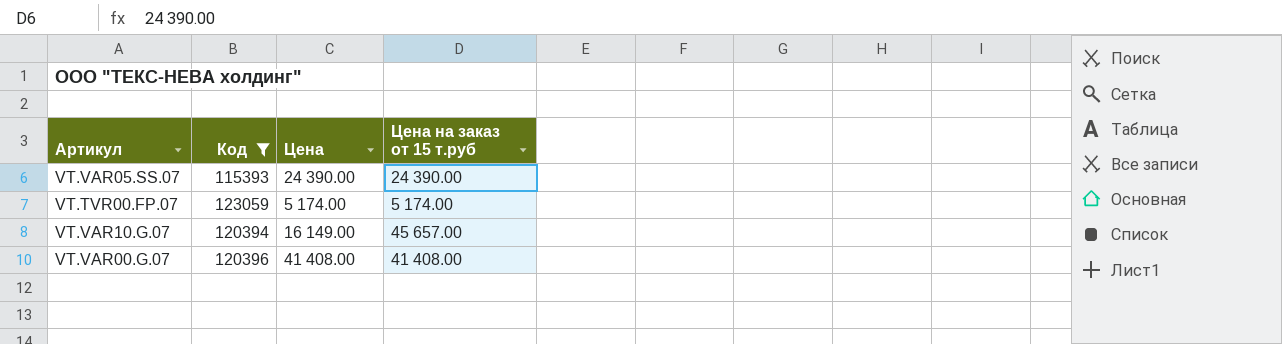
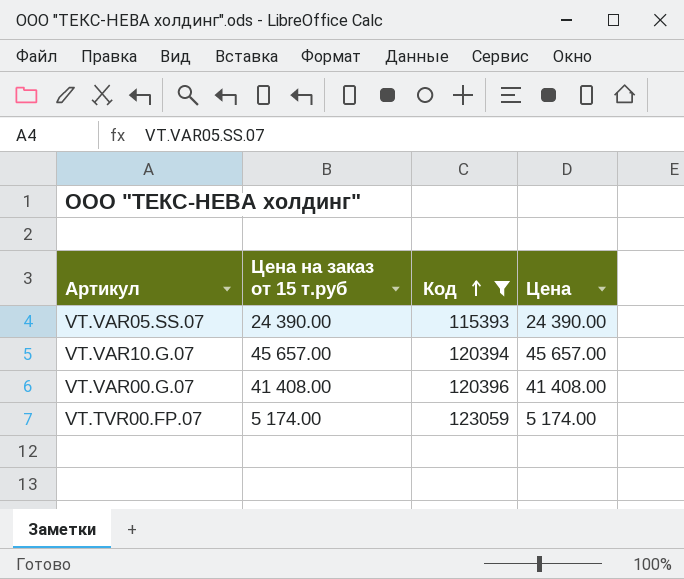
row order: none -> Код ascending
column Цена на заказ от 15 т.руб | position: 4 -> 2
VT.VAR10.G.07 | Цена: 16 149.00 -> 45 657.00

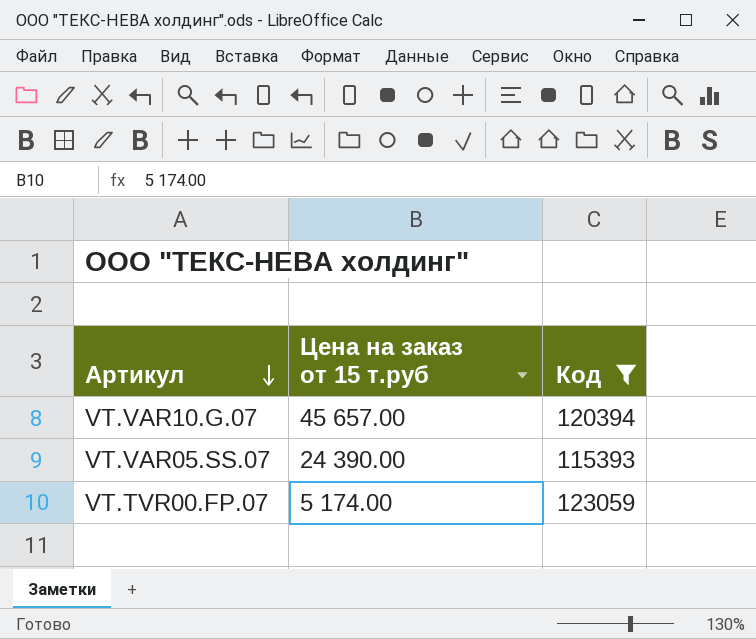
row order: Код ascending -> Артикул descending
column Цена | position: 4 -> none
row VT.VAR00.G.07: 41 408.00 | 120396 | 41 408.00 -> none

